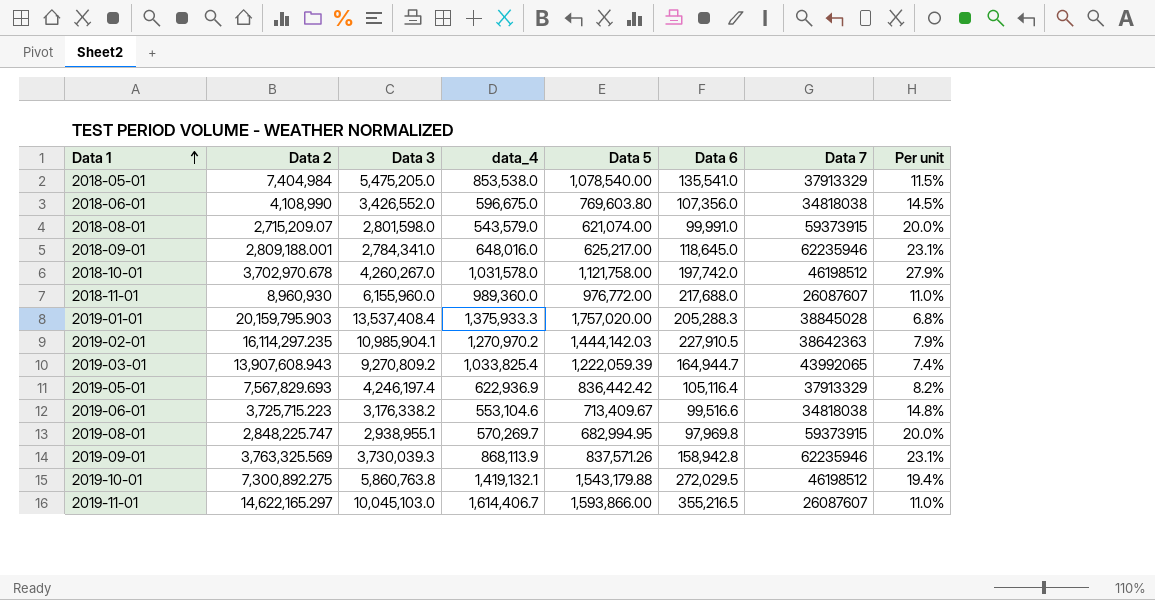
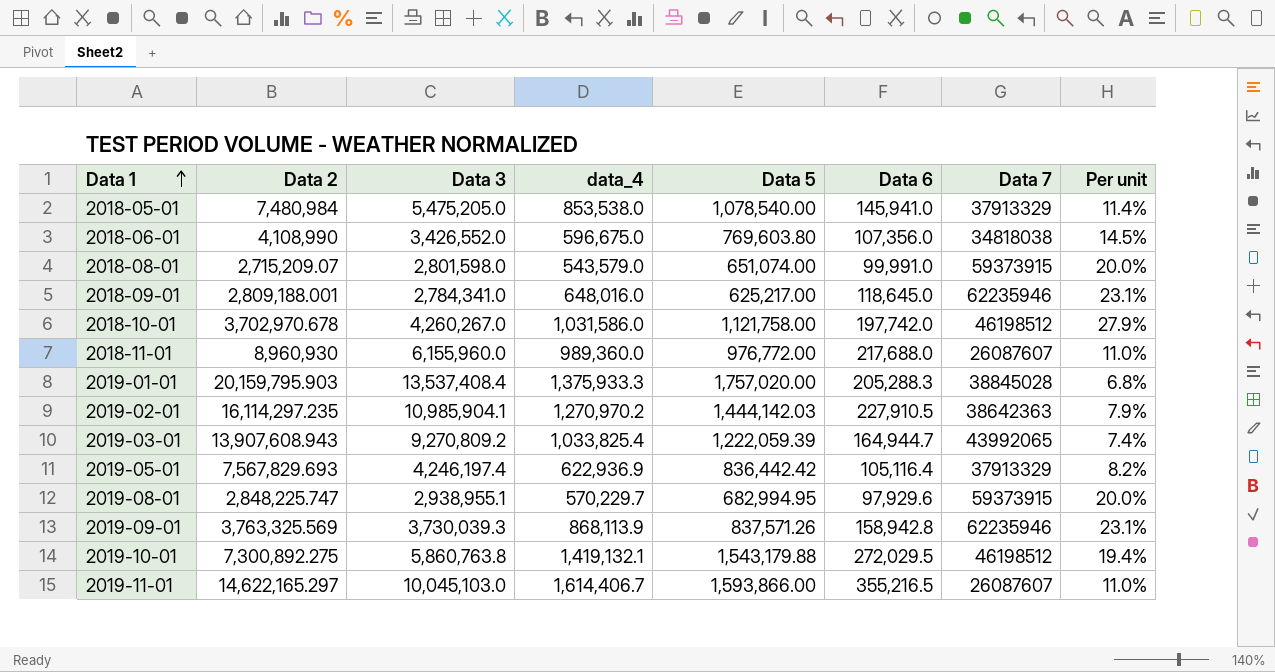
row 2019-06-01: 3,725,715.223 | 3,176,338.2 | 553,104.6 | 713,409.67 | 99,516.6 | 34818038 | 14.8% -> none
2018-05-01 | Data 2: 7,404,984 -> 7,480,984
2018-05-01 | Data 6: 135,541.0 -> 145,941.0
2018-05-01 | Per unit: 11.5% -> 11.4%
2018-08-01 | Data 5: 621,074.00 -> 651,074.00
2018-10-01 | data_4: 1,031,578.0 -> 1,031,586.0
2019-08-01 | data_4: 570,269.7 -> 570,229.7
2019-08-01 | Data 6: 97,969.8 -> 97,929.6

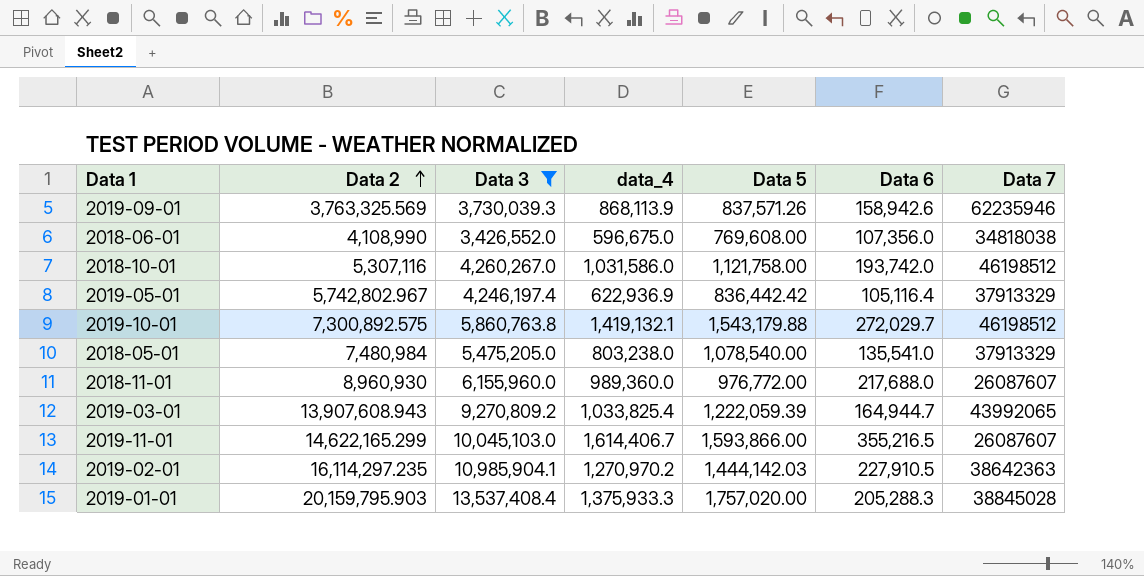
filter: none -> Data 3 >= 3,426,552.0
row order: Data 1 ascending -> Data 2 ascending
column Per unit | formula: [data_4] / [Data 2] -> none
2019-09-01 | Data 6: 158,942.8 -> 158,942.6
2018-06-01 | Data 5: 769,603.80 -> 769,608.00
2018-10-01 | Data 2: 3,702,970.678 -> 5,307,116
2018-10-01 | Data 6: 197,742.0 -> 193,742.0
2019-05-01 | Data 2: 7,567,829.693 -> 5,742,802.967
2019-10-01 | Data 2: 7,300,892.275 -> 7,300,892.575
2019-10-01 | Data 6: 272,029.5 -> 272,029.7
2018-05-01 | data_4: 853,538.0 -> 803,238.0
2018-05-01 | Data 6: 145,941.0 -> 135,541.0
2019-11-01 | Data 2: 14,622,165.297 -> 14,622,165.299

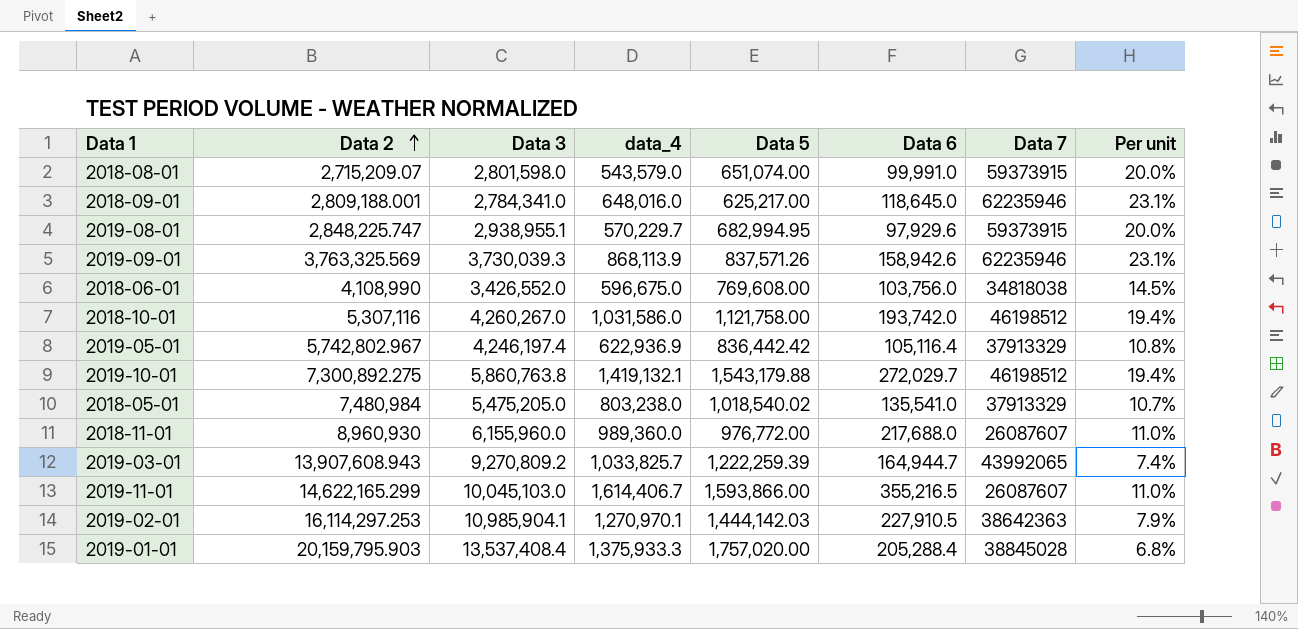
filter: Data 3 >= 3,426,552.0 -> none
column Per unit | formula: none -> [data_4] / [Data 2]
2018-06-01 | Data 6: 107,356.0 -> 103,756.0
2019-10-01 | Data 2: 7,300,892.575 -> 7,300,892.275
2018-05-01 | Data 5: 1,078,540.00 -> 1,018,540.02
2019-03-01 | data_4: 1,033,825.4 -> 1,033,825.7
2019-03-01 | Data 5: 1,222,059.39 -> 1,222,259.39
2019-02-01 | Data 2: 16,114,297.235 -> 16,114,297.253
2019-02-01 | data_4: 1,270,970.2 -> 1,270,970.1
2019-01-01 | Data 6: 205,288.3 -> 205,288.4

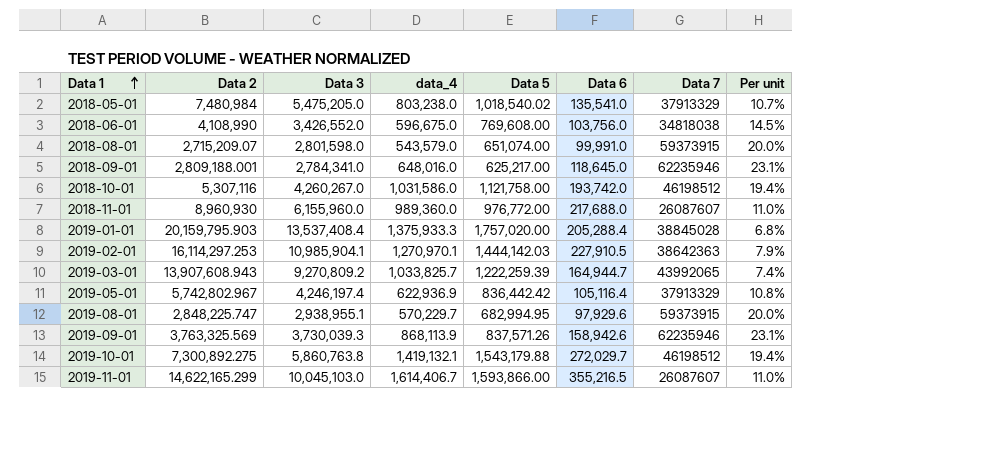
row order: Data 2 ascending -> Data 1 ascending

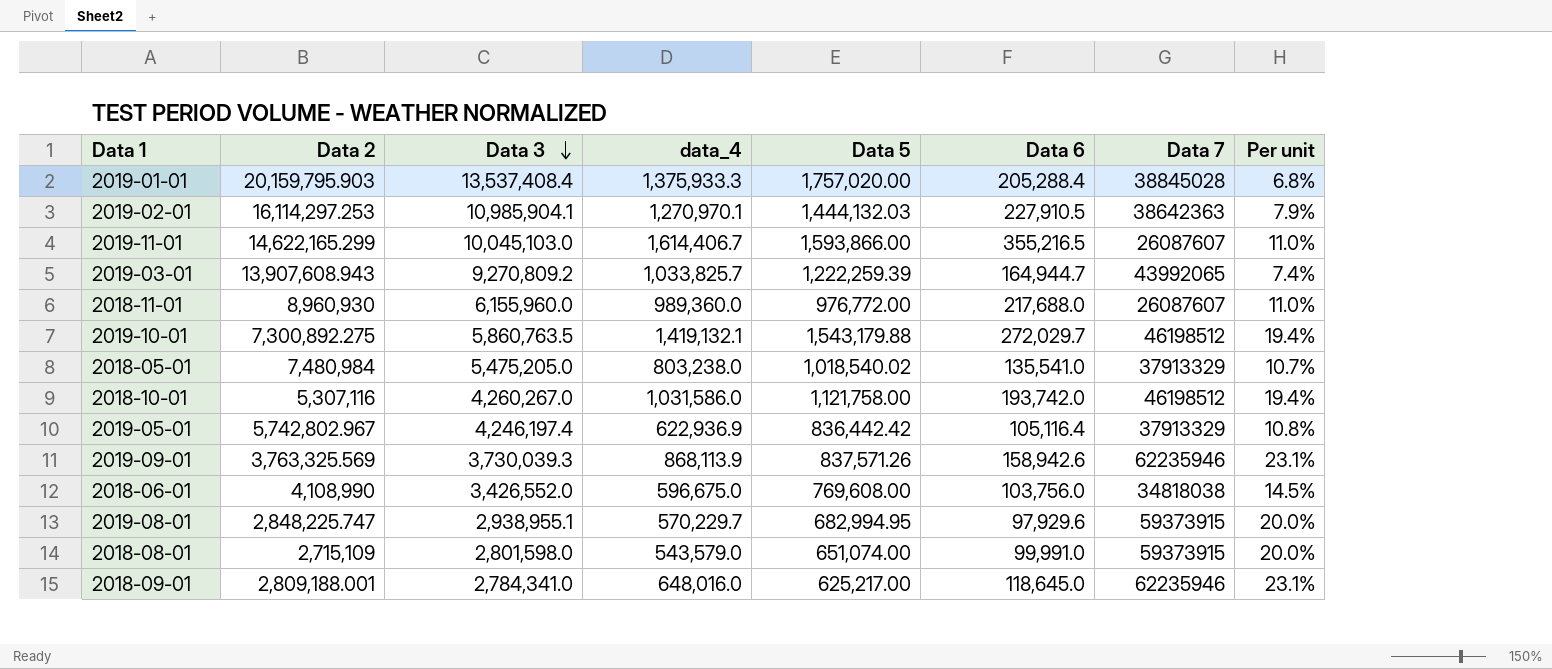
row order: Data 1 ascending -> Data 3 descending
2019-02-01 | Data 5: 1,444,142.03 -> 1,444,132.03
2019-10-01 | Data 3: 5,860,763.8 -> 5,860,763.5
2018-08-01 | Data 2: 2,715,209.07 -> 2,715,109

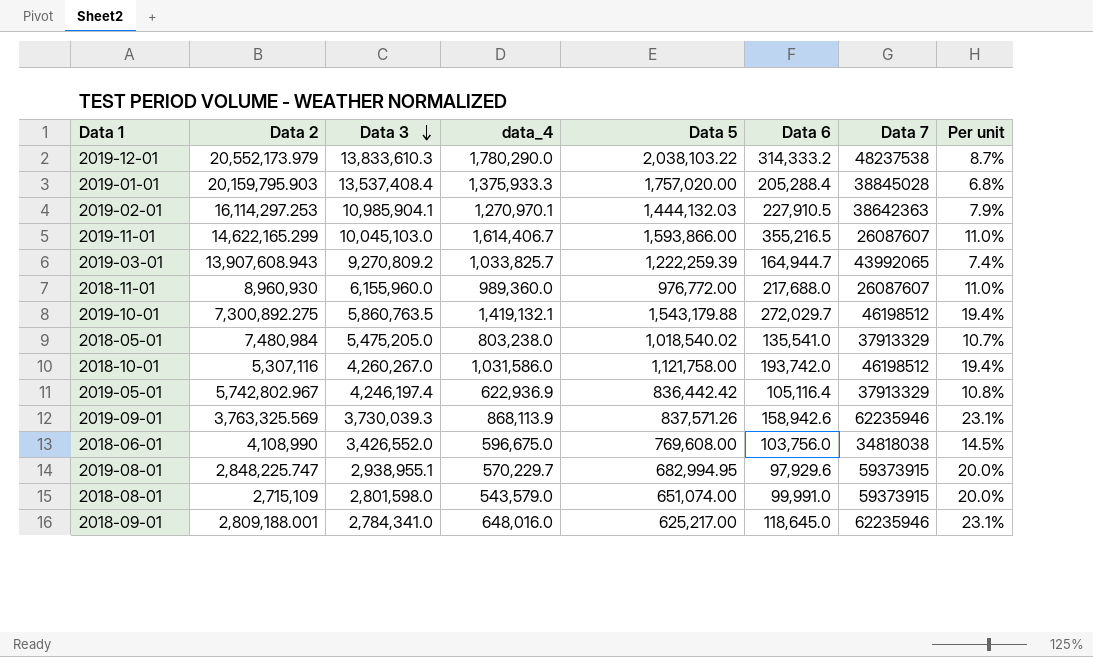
row 2019-12-01: none -> 20,552,173.979 | 13,833,610.3 | 1,780,290.0 | 2,038,103.22 | 314,333.2 | 48237538 | 8.7%

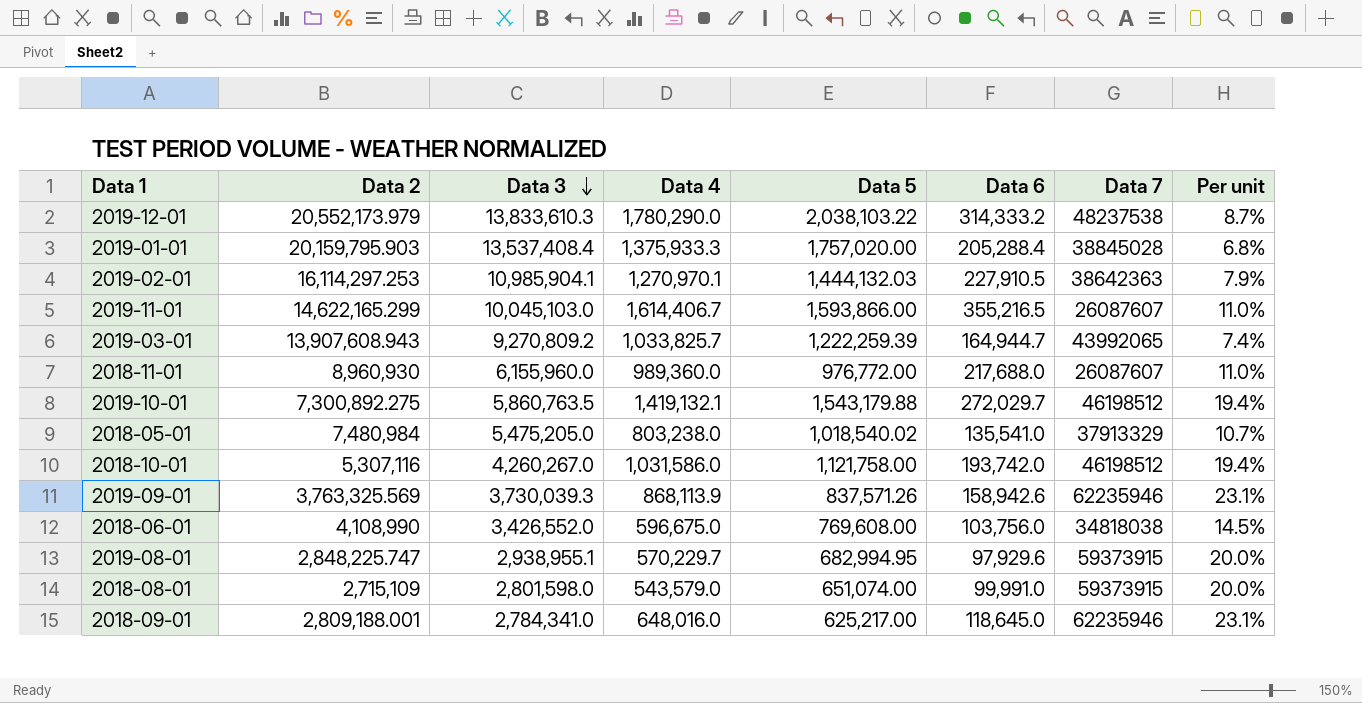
column name: data_4 -> Data 4
row 2019-05-01: 5,742,802.967 | 4,246,197.4 | 622,936.9 | 836,442.42 | 105,116.4 | 37913329 | 10.8% -> none

